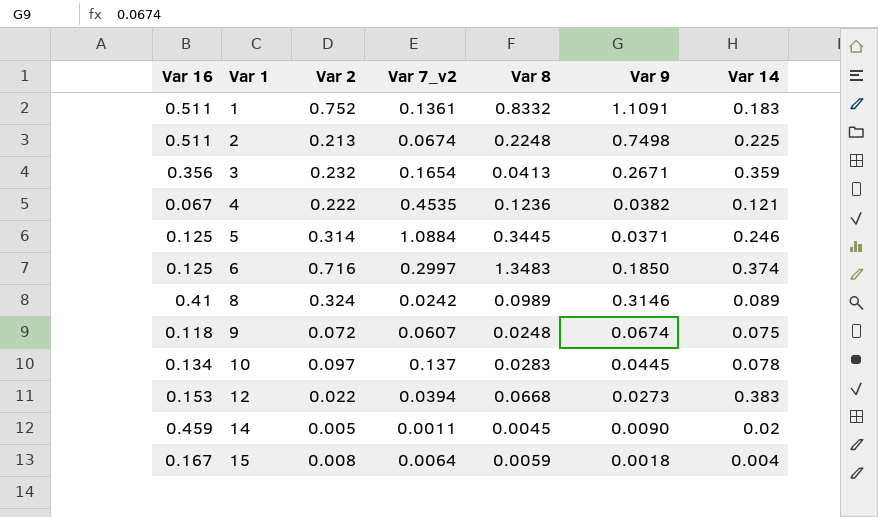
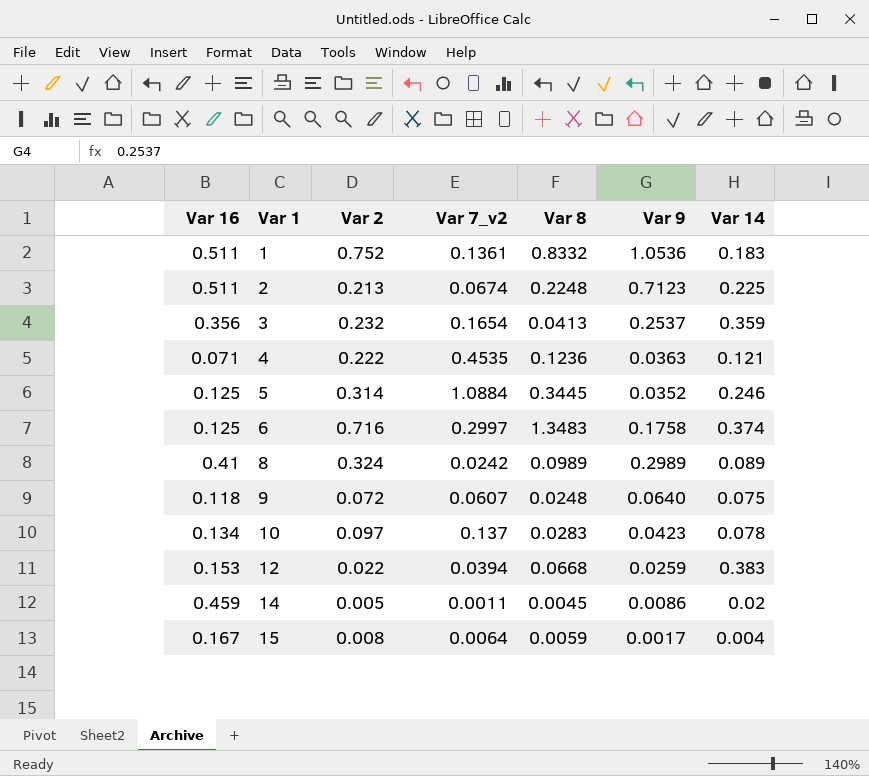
1 | Var 9: 1.1091 -> 1.0536
2 | Var 9: 0.7498 -> 0.7123
3 | Var 9: 0.2671 -> 0.2537
4 | Var 16: 0.067 -> 0.071
4 | Var 9: 0.0382 -> 0.0363
5 | Var 9: 0.0371 -> 0.0352
6 | Var 9: 0.1850 -> 0.1758
8 | Var 9: 0.3146 -> 0.2989
9 | Var 9: 0.0674 -> 0.0640
10 | Var 9: 0.0445 -> 0.0423
12 | Var 9: 0.0273 -> 0.0259
14 | Var 9: 0.0090 -> 0.0086
15 | Var 9: 0.0018 -> 0.0017

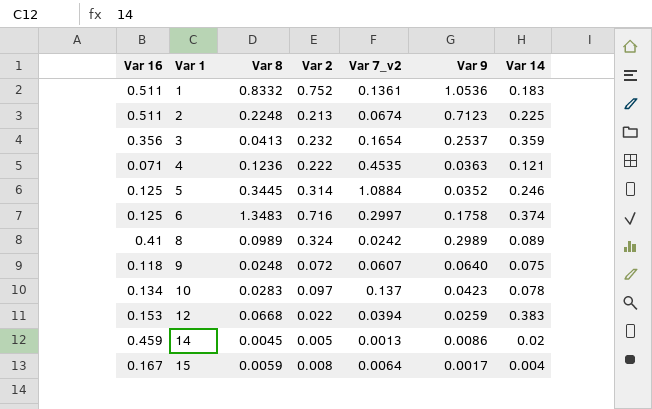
column Var 8 | position: 5 -> 3
14 | Var 7_v2: 0.0011 -> 0.0013

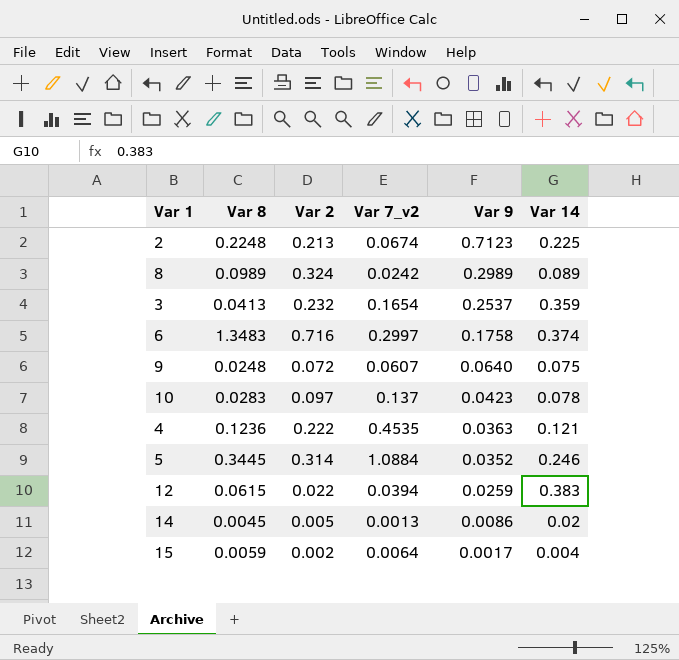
row order: Var 1 ascending -> Var 9 descending
column Var 16 | position: 1 -> none
row 1: 0.511 | 0.8332 | 0.752 | 0.1361 | 1.0536 | 0.183 -> none
12 | Var 8: 0.0668 -> 0.0615
15 | Var 2: 0.008 -> 0.002

